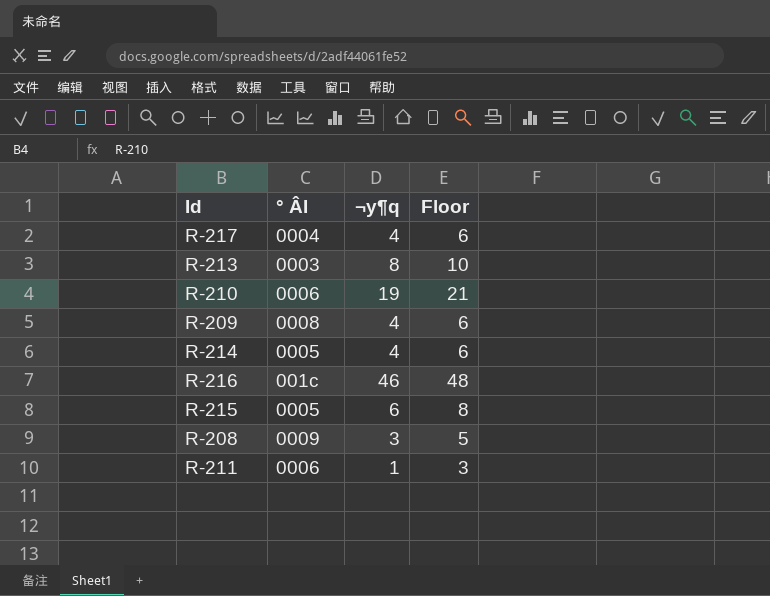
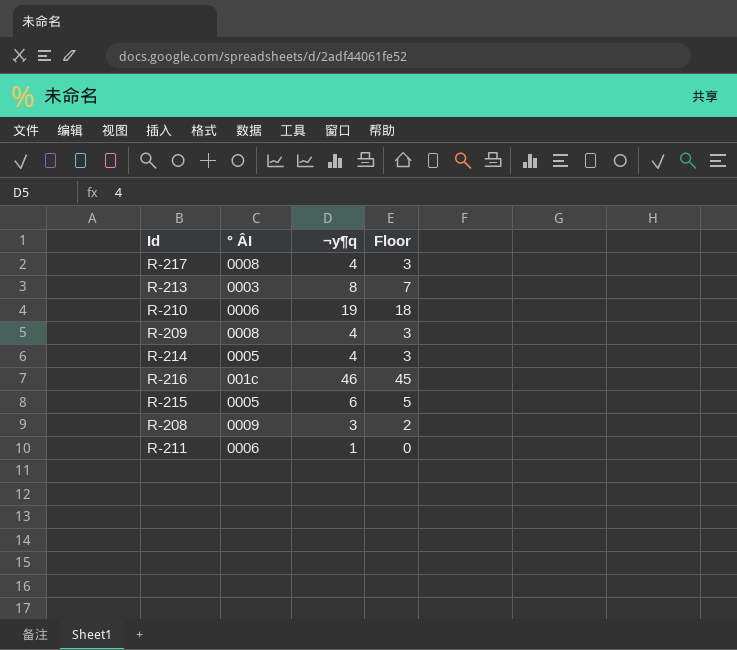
column Floor | formula: [¬y¶q] + 2 -> [¬y¶q] - 1
R-217 | ° ÂI: 0004 -> 0008

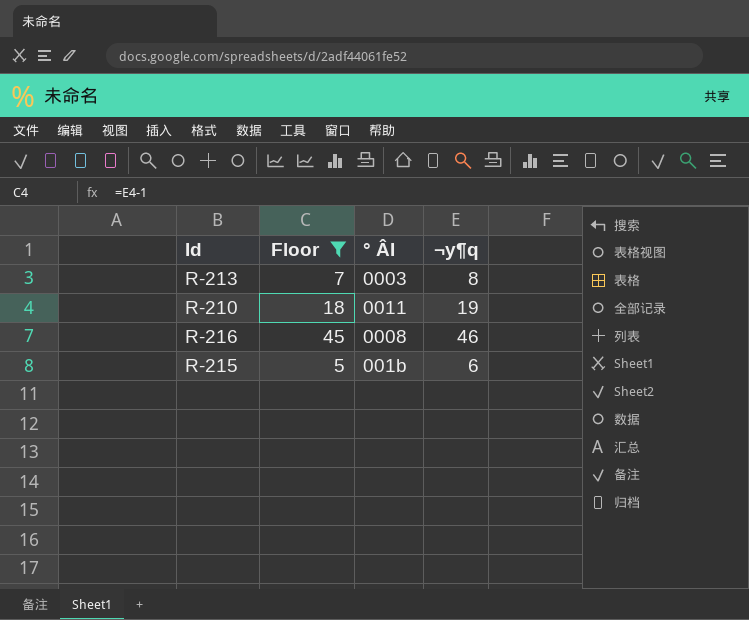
filter: none -> Floor >= 5
column Floor | position: 4 -> 2
R-210 | ° ÂI: 0006 -> 0011
R-216 | ° ÂI: 001c -> 0008
R-215 | ° ÂI: 0005 -> 001b

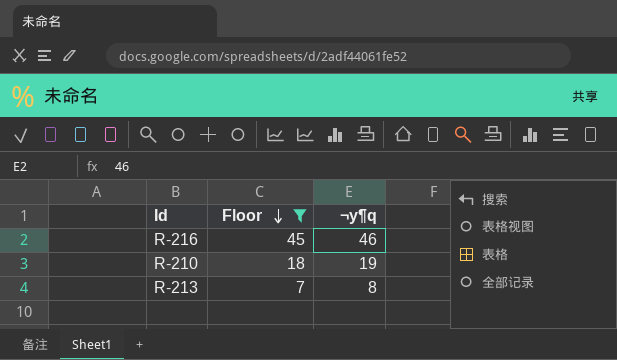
row order: none -> Floor descending
column ° ÂI | position: 3 -> none
row R-215: 5 | 001b | 6 -> none

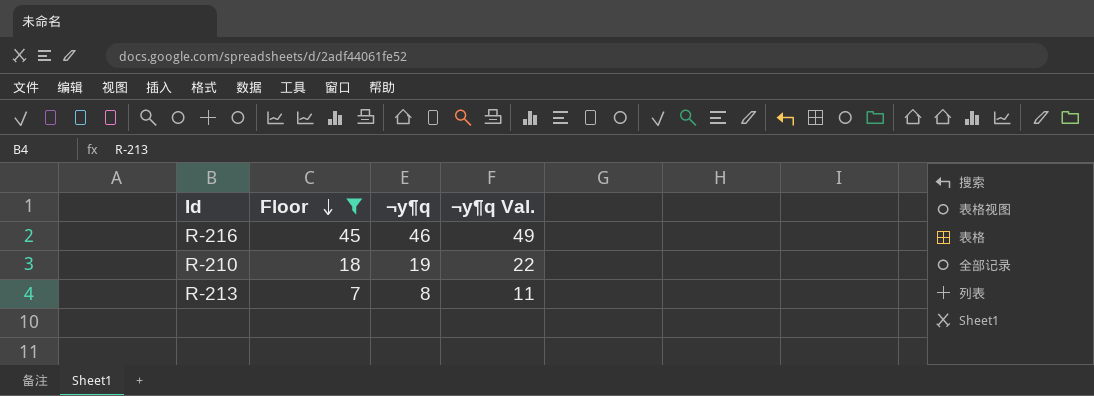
column ¬y¶q Val. | formula: none -> [¬y¶q] + 3

